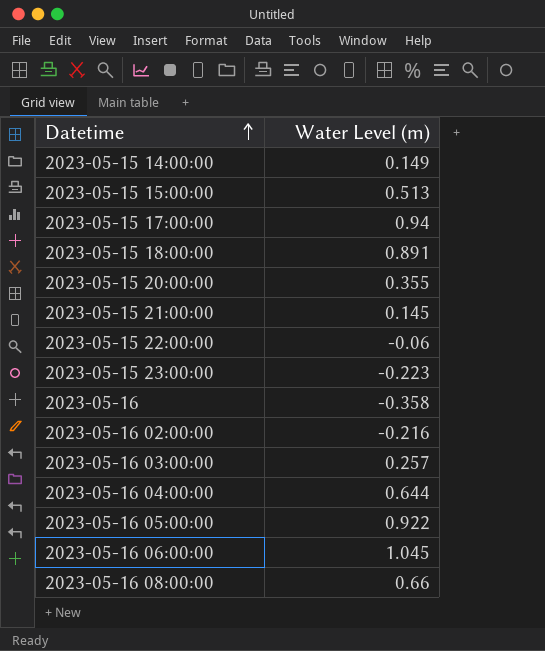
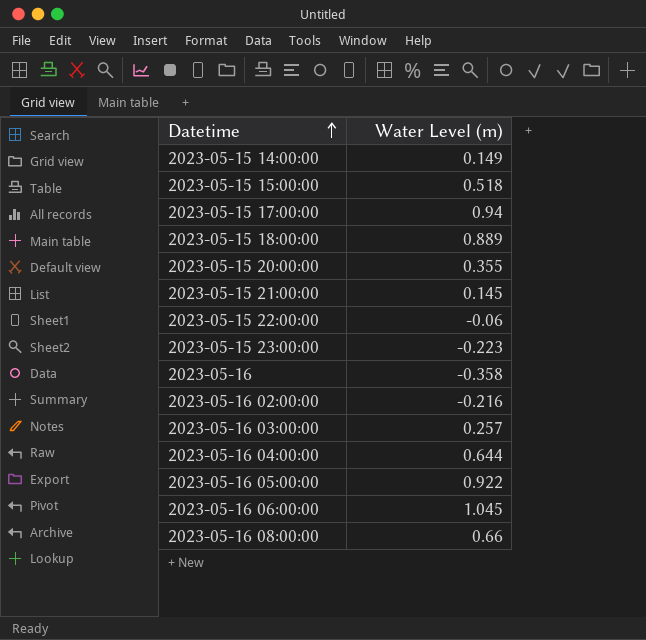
2023-05-15 15:00:00 | Water Level (m): 0.513 -> 0.518
2023-05-15 18:00:00 | Water Level (m): 0.891 -> 0.889

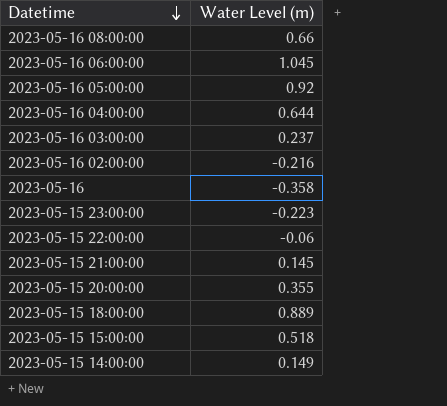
row order: Datetime ascending -> Datetime descending
row 2023-05-15 17:00:00: 0.94 -> none
2023-05-16 05:00:00 | Water Level (m): 0.922 -> 0.92
2023-05-16 03:00:00 | Water Level (m): 0.257 -> 0.237

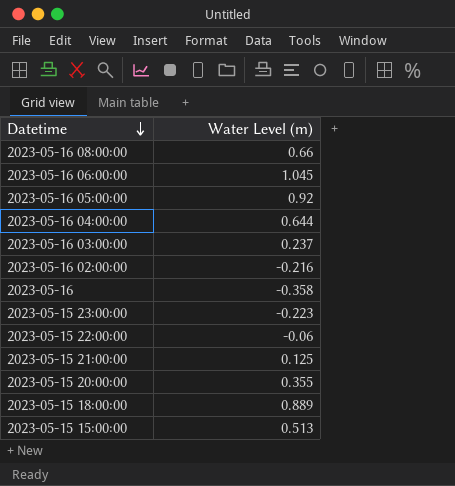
row 2023-05-15 14:00:00: 0.149 -> none
2023-05-15 21:00:00 | Water Level (m): 0.145 -> 0.125
2023-05-15 15:00:00 | Water Level (m): 0.518 -> 0.513

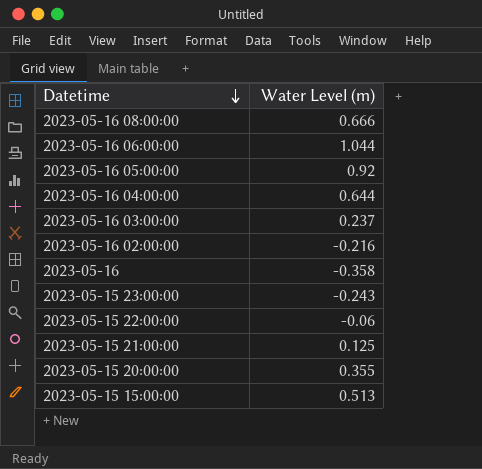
row 2023-05-15 18:00:00: 0.889 -> none
2023-05-16 08:00:00 | Water Level (m): 0.66 -> 0.666
2023-05-16 06:00:00 | Water Level (m): 1.045 -> 1.044
2023-05-15 23:00:00 | Water Level (m): -0.223 -> -0.243

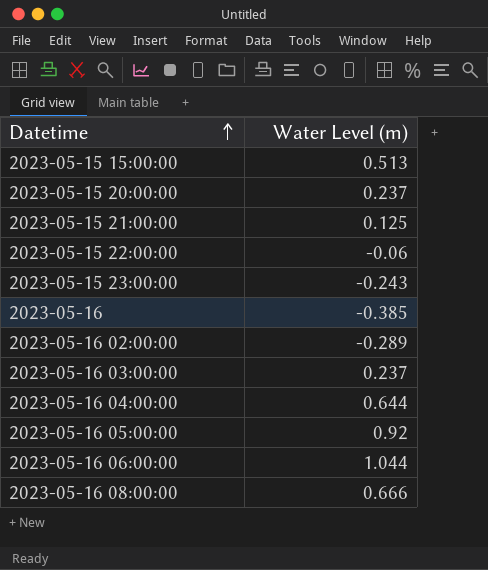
row order: Datetime descending -> Datetime ascending
2023-05-15 20:00:00 | Water Level (m): 0.355 -> 0.237
2023-05-16 | Water Level (m): -0.358 -> -0.385
2023-05-16 02:00:00 | Water Level (m): -0.216 -> -0.289

